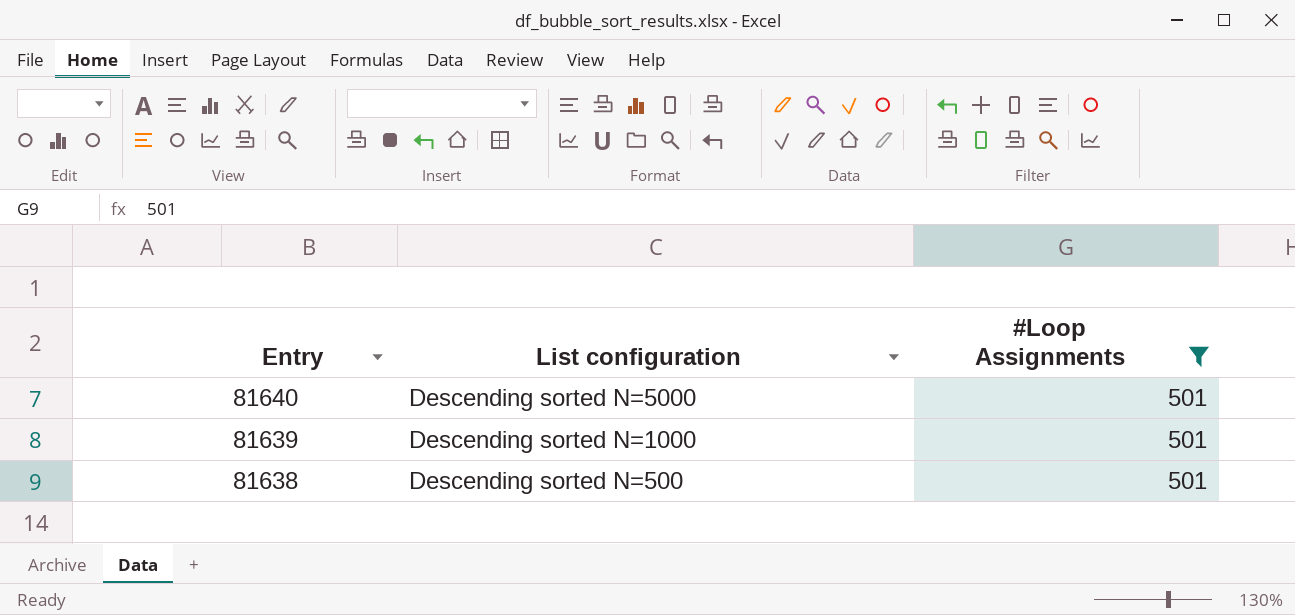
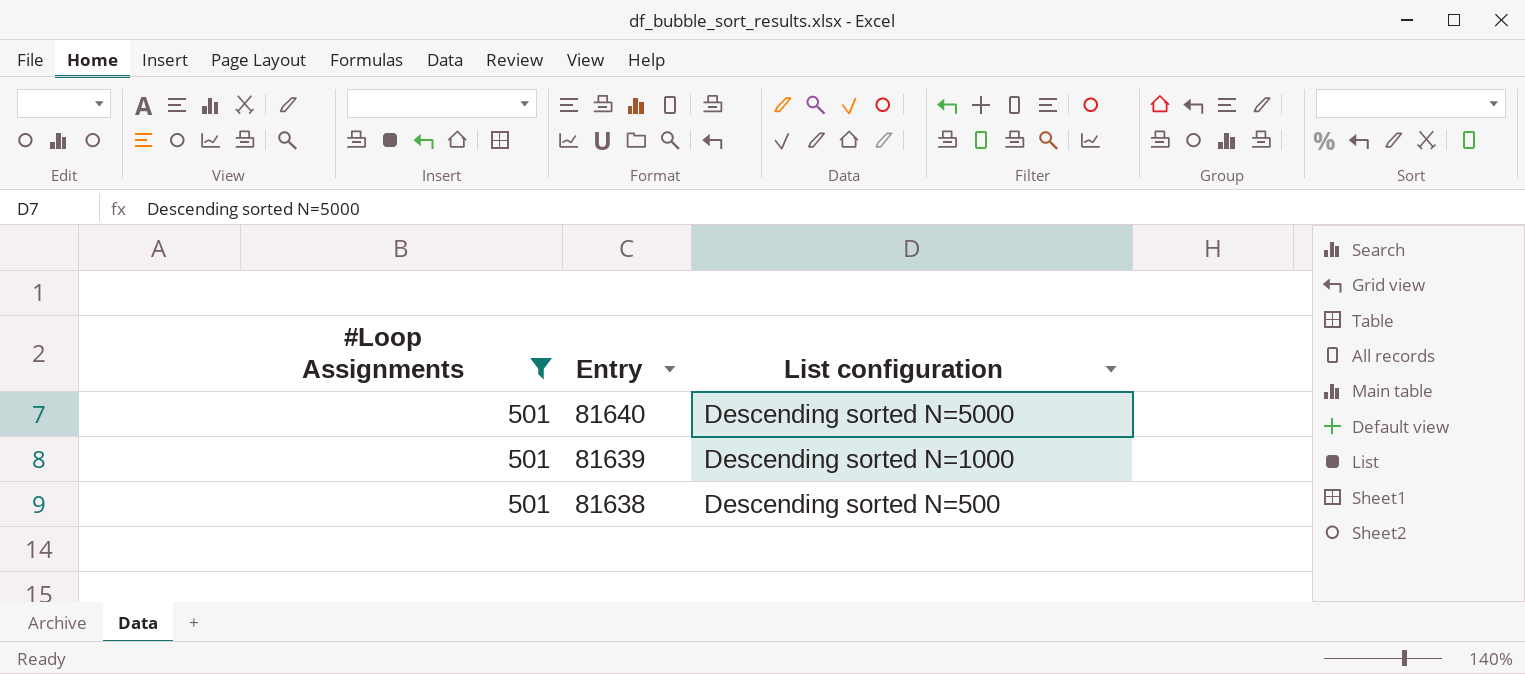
column #Loop Assignments | position: 3 -> 1

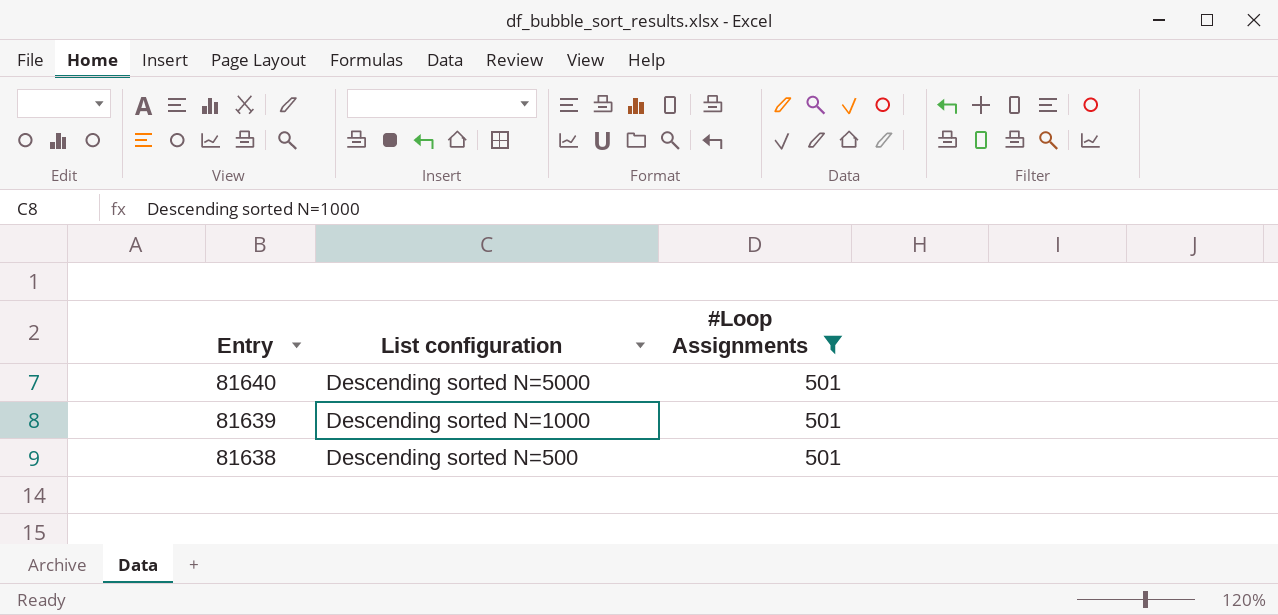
column #Loop Assignments | position: 1 -> 3

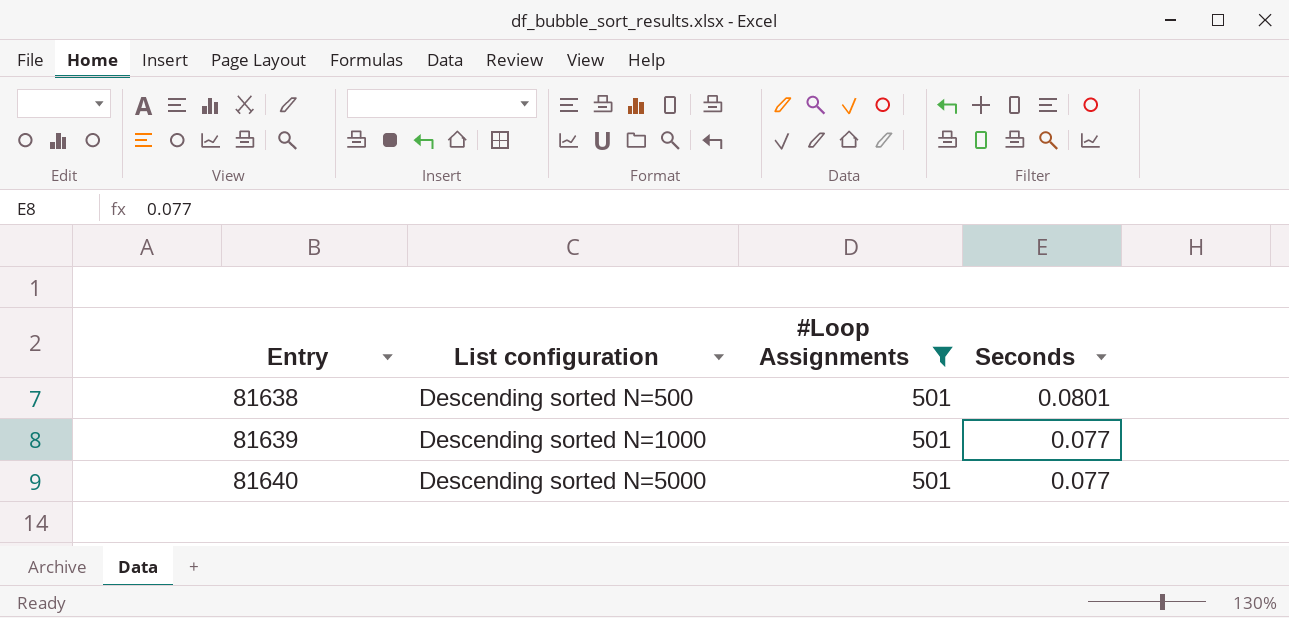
row order: Entry descending -> Entry ascending
column Seconds | position: none -> 4

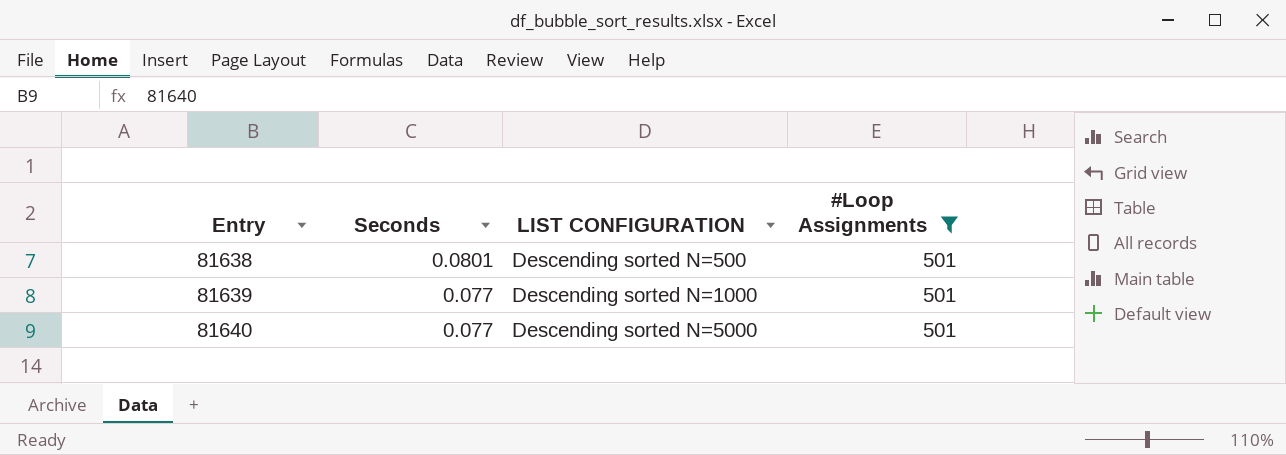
column Seconds | position: 4 -> 2
column name: List configuration -> LIST CONFIGURATION

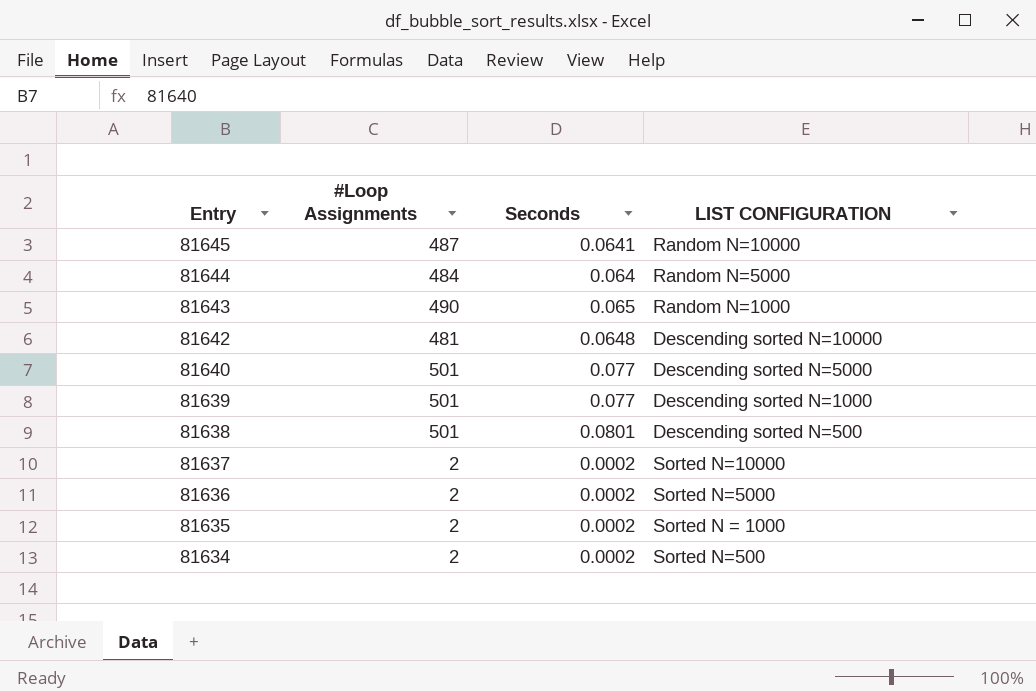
filter: #Loop Assignments = 501 -> none
row order: Entry ascending -> Entry descending
column #Loop Assignments | position: 4 -> 2

